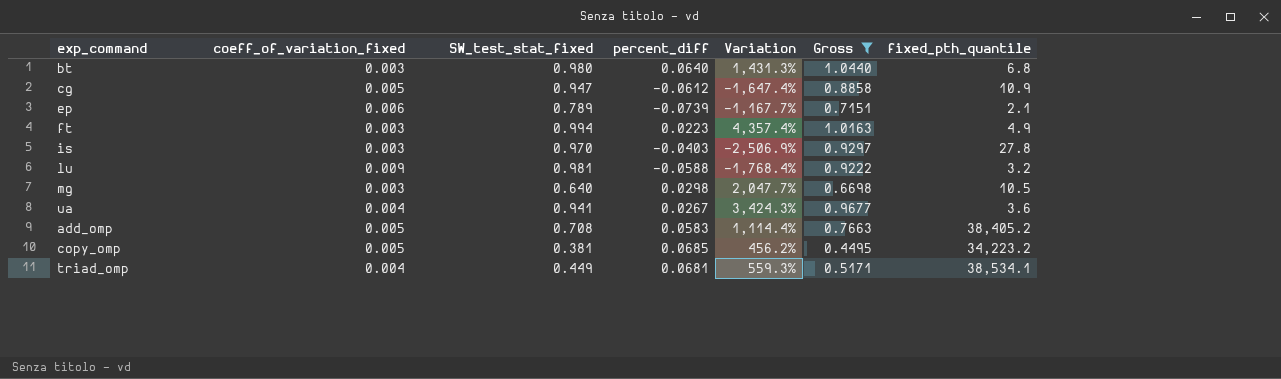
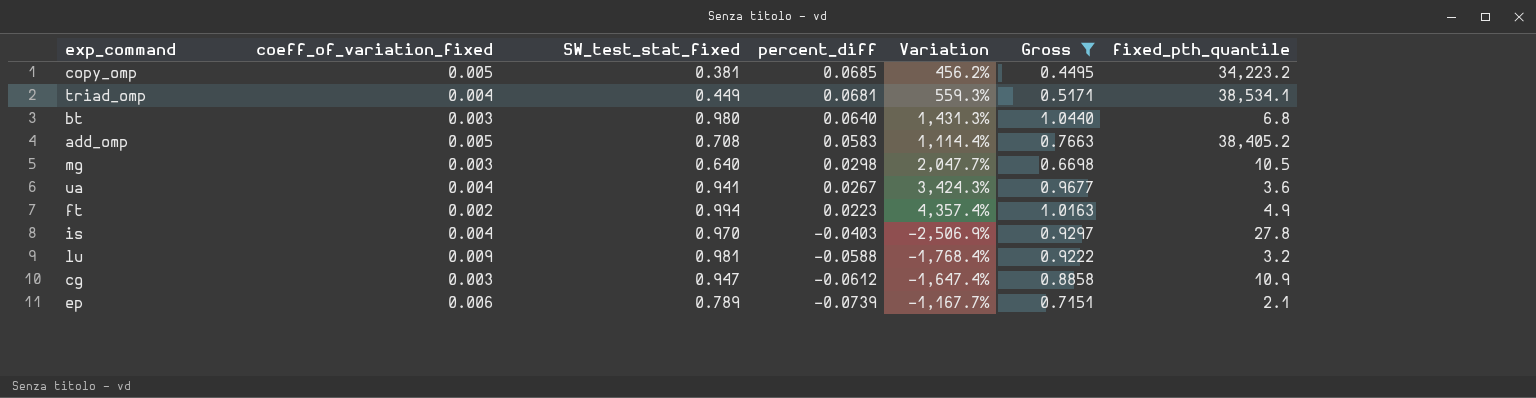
row order: none -> percent_diff descending
ft | coeff_of_variation_fixed: 0.003 -> 0.002
is | coeff_of_variation_fixed: 0.003 -> 0.004
cg | coeff_of_variation_fixed: 0.005 -> 0.003

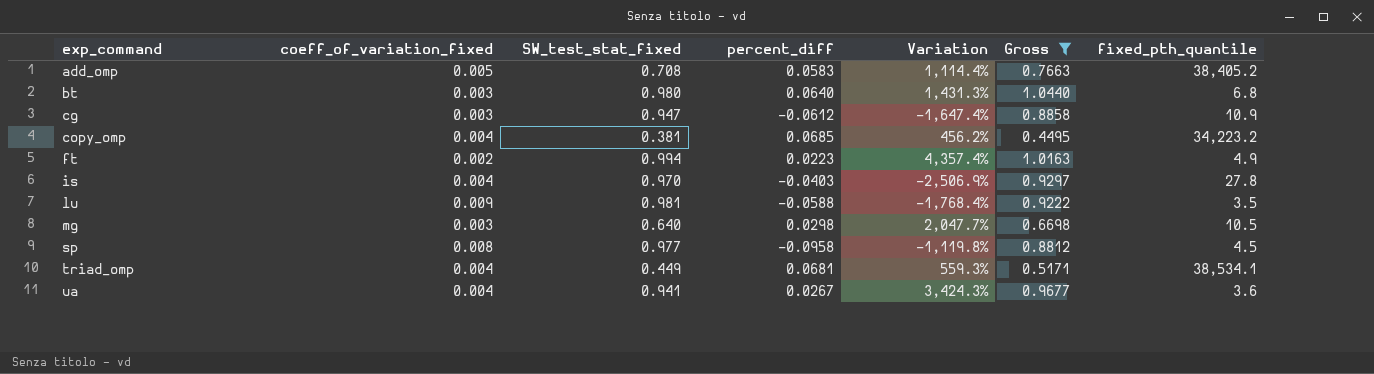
row order: percent_diff descending -> exp_command ascending
row ep: 0.006 | 0.789 | -0.0739 | -1,167.7% | 0.7151 | 2.1 -> none
copy_omp | coeff_of_variation_fixed: 0.005 -> 0.004
lu | fixed_pth_quantile: 3.2 -> 3.5
row sp: none -> 0.008 | 0.977 | -0.0958 | -1,119.8% | 0.8812 | 4.5

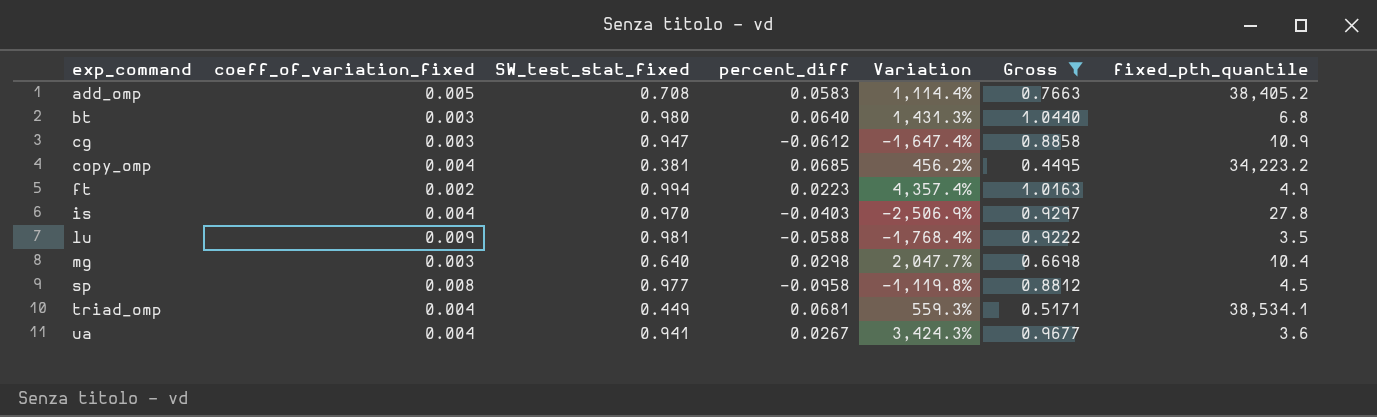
mg | fixed_pth_quantile: 10.5 -> 10.4

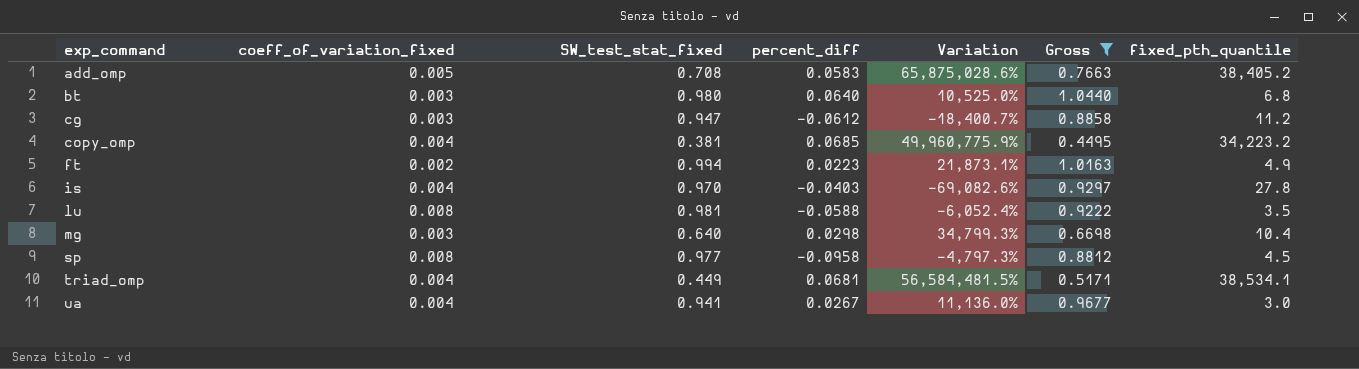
column Variation | formula: ([SW_test_stat_fixed] - [percent_diff]) / [percent_diff] -> ([fixed_pth_quantile] - [percent_diff]) / [percent_diff]
cg | fixed_pth_quantile: 10.9 -> 11.2
lu | coeff_of_variation_fixed: 0.009 -> 0.008
ua | fixed_pth_quantile: 3.6 -> 3.0

